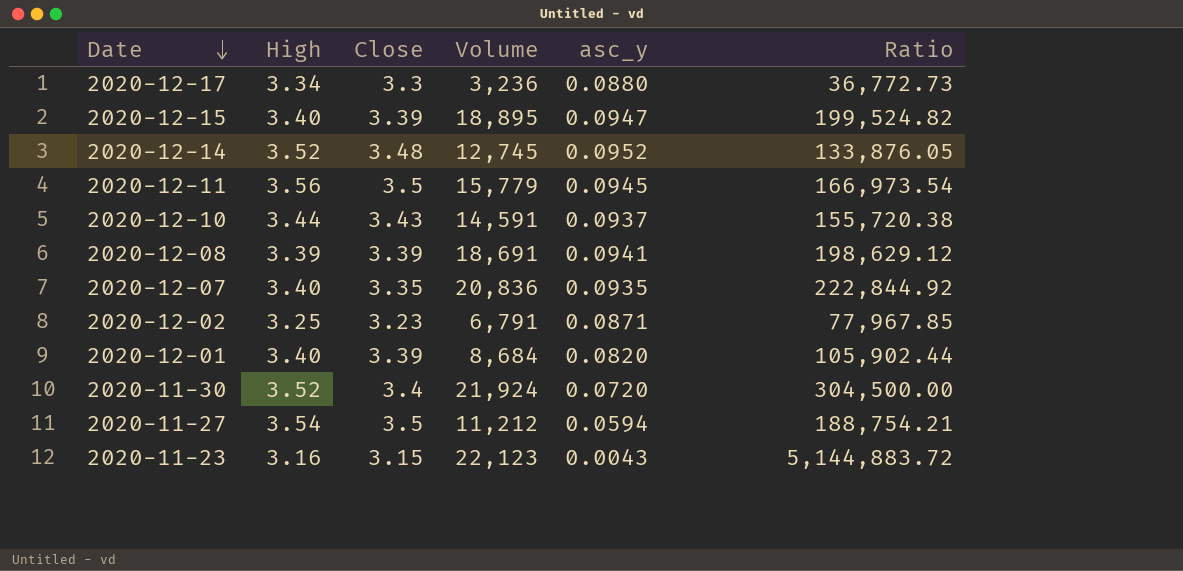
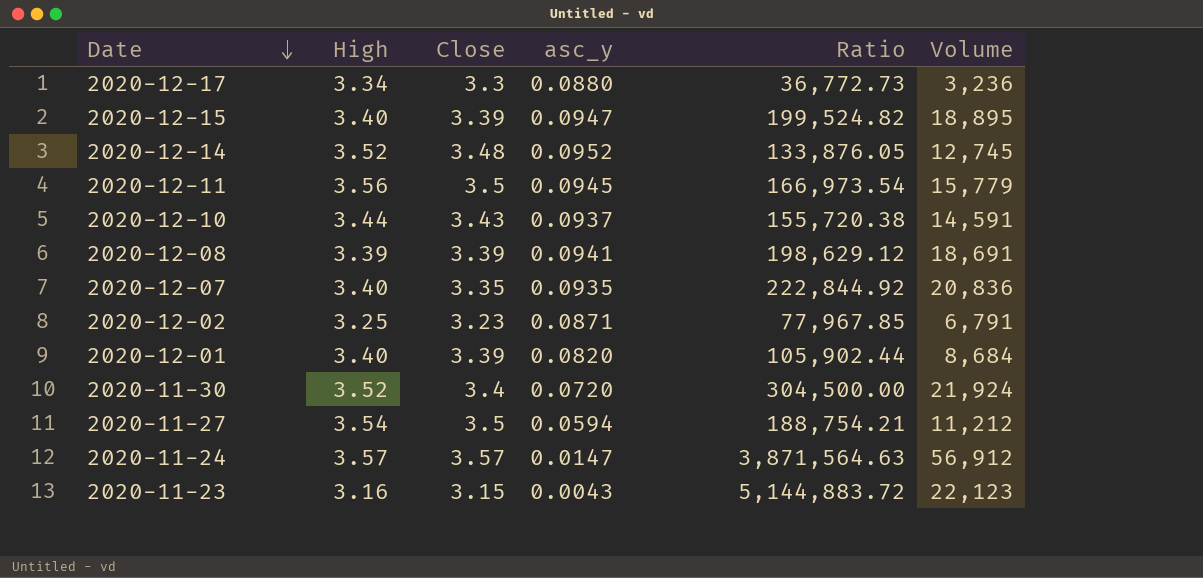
column Volume | position: 4 -> 6
row 2020-11-24: none -> 3.57 | 3.57 | 0.0147 | 3,871,564.63 | 56,912

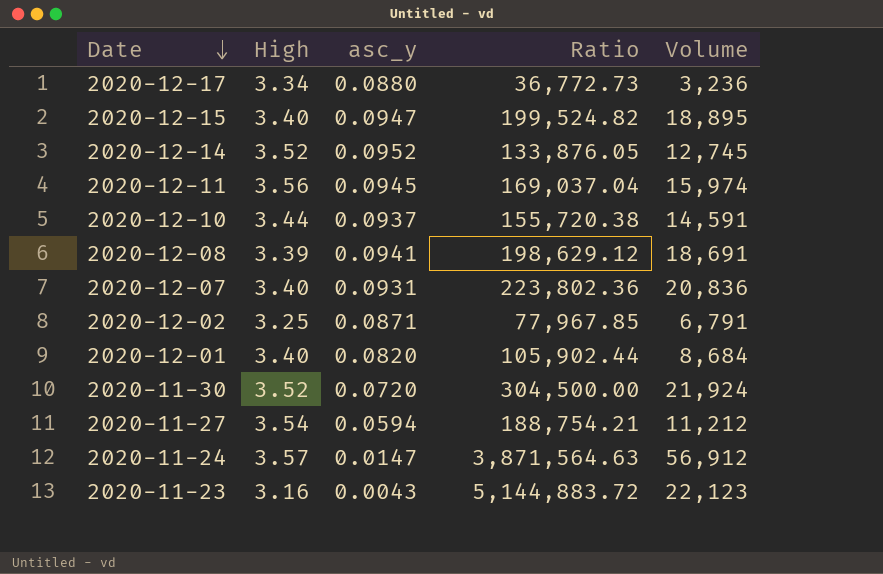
column Close | position: 3 -> none
2020-12-11 | Ratio: 166,973.54 -> 169,037.04
2020-12-11 | Volume: 15,779 -> 15,974
2020-12-07 | asc_y: 0.0935 -> 0.0931
2020-12-07 | Ratio: 222,844.92 -> 223,802.36

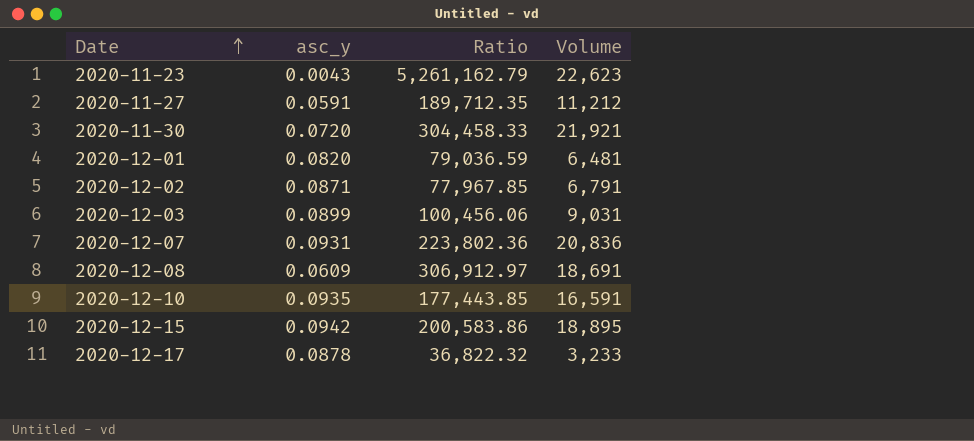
row order: Date descending -> Date ascending
column High | position: 2 -> none
row 2020-12-14: 3.52 | 0.0952 | 133,876.05 | 12,745 -> none
row 2020-12-11: 3.56 | 0.0945 | 169,037.04 | 15,974 -> none
row 2020-11-24: 3.57 | 0.0147 | 3,871,564.63 | 56,912 -> none
2020-11-23 | Ratio: 5,144,883.72 -> 5,261,162.79
2020-11-23 | Volume: 22,123 -> 22,623
2020-11-27 | asc_y: 0.0594 -> 0.0591
2020-11-27 | Ratio: 188,754.21 -> 189,712.35
2020-11-30 | Ratio: 304,500.00 -> 304,458.33
2020-11-30 | Volume: 21,924 -> 21,921
2020-12-01 | Ratio: 105,902.44 -> 79,036.59
2020-12-01 | Volume: 8,684 -> 6,481
row 2020-12-03: none -> 0.0899 | 100,456.06 | 9,031
2020-12-08 | asc_y: 0.0941 -> 0.0609
2020-12-08 | Ratio: 198,629.12 -> 306,912.97
2020-12-10 | asc_y: 0.0937 -> 0.0935
2020-12-10 | Ratio: 155,720.38 -> 177,443.85
2020-12-10 | Volume: 14,591 -> 16,591
2020-12-15 | asc_y: 0.0947 -> 0.0942
2020-12-15 | Ratio: 199,524.82 -> 200,583.86
2020-12-17 | asc_y: 0.0880 -> 0.0878
2020-12-17 | Ratio: 36,772.73 -> 36,822.32
2020-12-17 | Volume: 3,236 -> 3,233

